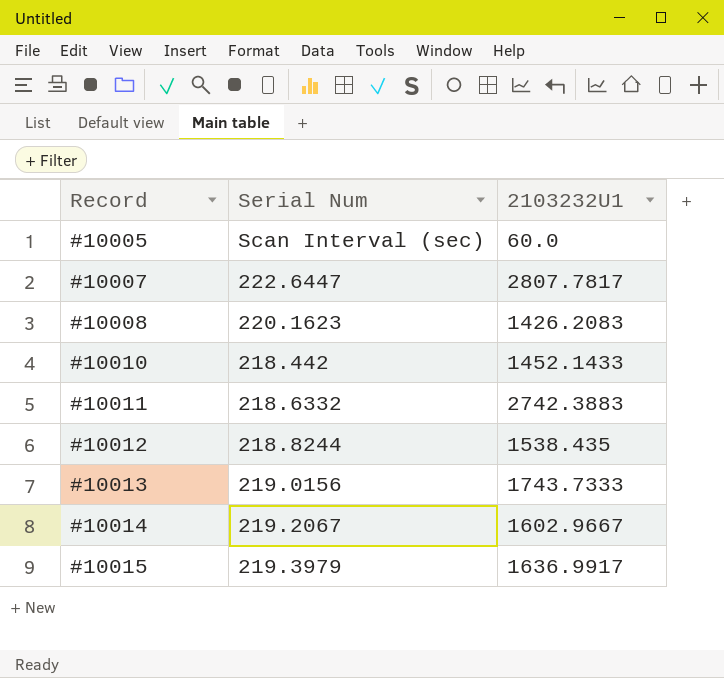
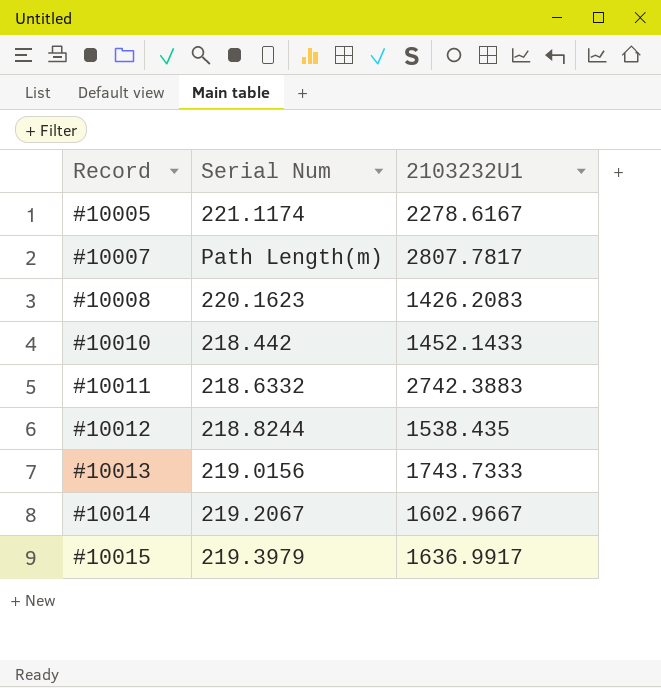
#10005 | Serial Num: Scan Interval (sec) -> 221.1174
#10005 | 2103232U1: 60.0 -> 2278.6167
#10007 | Serial Num: 222.6447 -> Path Length(m)

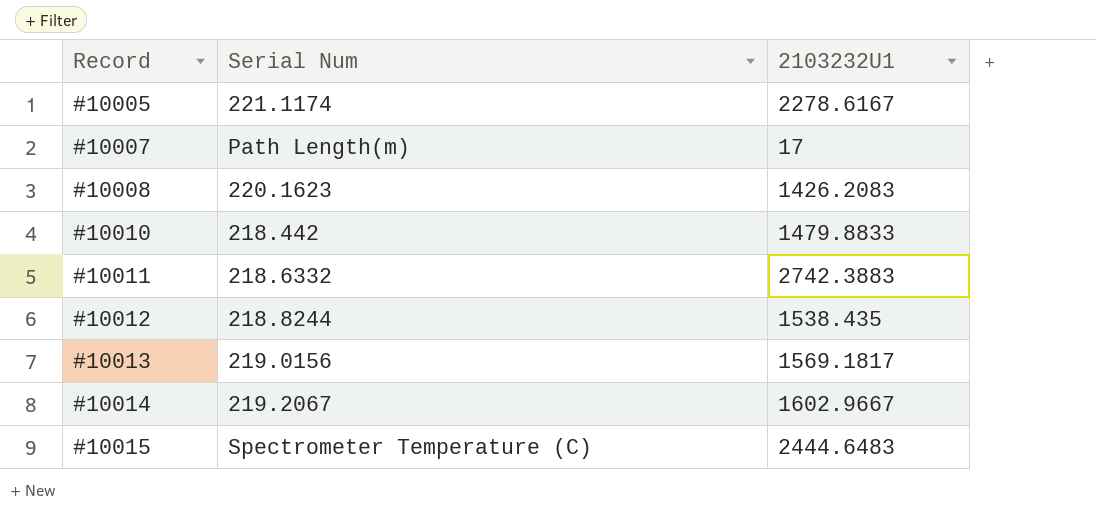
#10007 | 2103232U1: 2807.7817 -> 17
#10010 | 2103232U1: 1452.1433 -> 1479.8833
#10013 | 2103232U1: 1743.7333 -> 1569.1817
#10015 | Serial Num: 219.3979 -> Spectrometer Temperature (C)
#10015 | 2103232U1: 1636.9917 -> 2444.6483

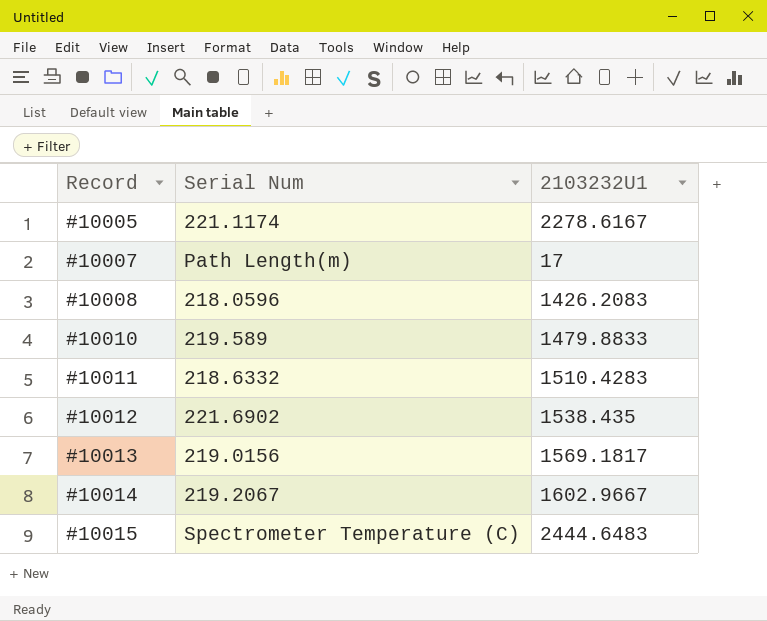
#10008 | Serial Num: 220.1623 -> 218.0596
#10010 | Serial Num: 218.442 -> 219.589
#10011 | 2103232U1: 2742.3883 -> 1510.4283
#10012 | Serial Num: 218.8244 -> 221.6902

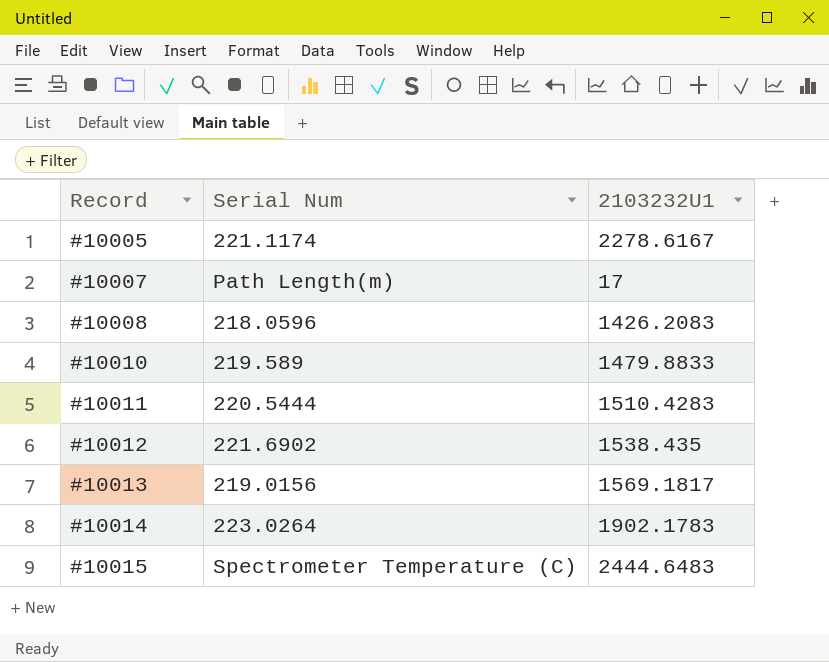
#10011 | Serial Num: 218.6332 -> 220.5444
#10014 | Serial Num: 219.2067 -> 223.0264
#10014 | 2103232U1: 1602.9667 -> 1902.1783

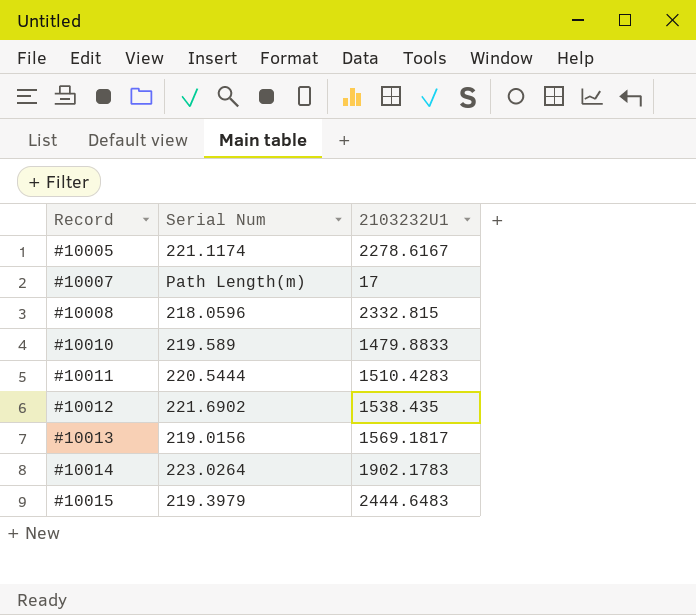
#10008 | 2103232U1: 1426.2083 -> 2332.815
#10015 | Serial Num: Spectrometer Temperature (C) -> 219.3979

